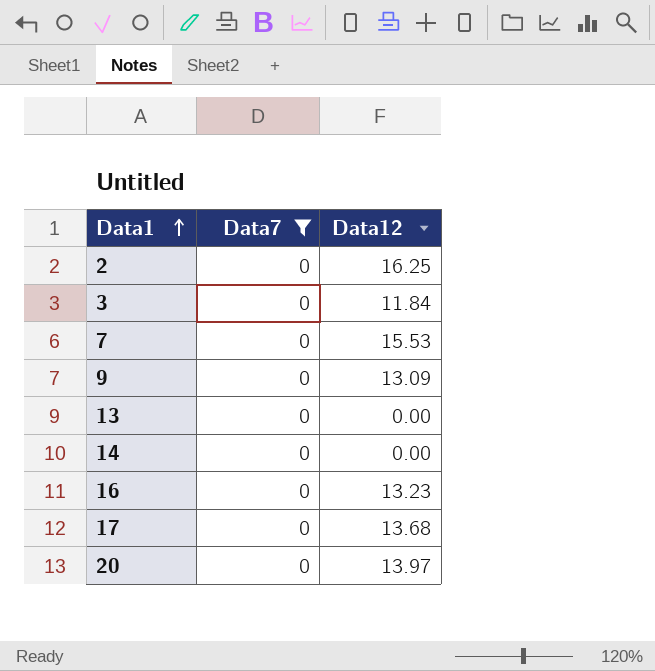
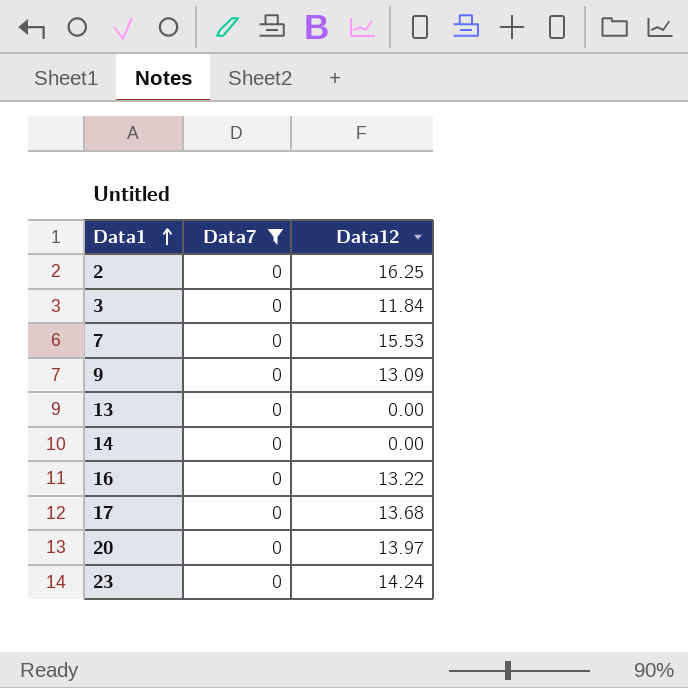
16 | Data12: 13.23 -> 13.22
row 23: none -> 0 | 14.24

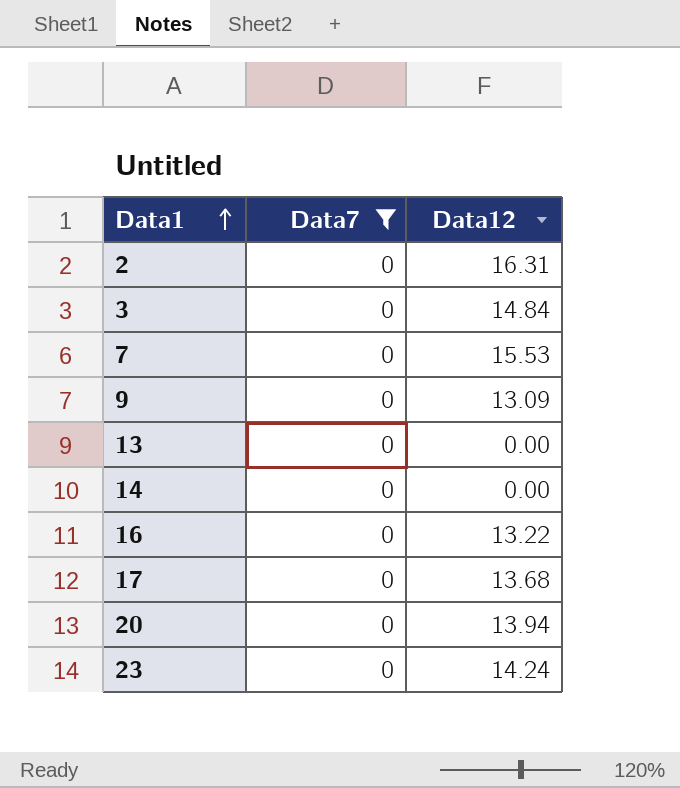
2 | Data12: 16.25 -> 16.31
3 | Data12: 11.84 -> 14.84
20 | Data12: 13.97 -> 13.94

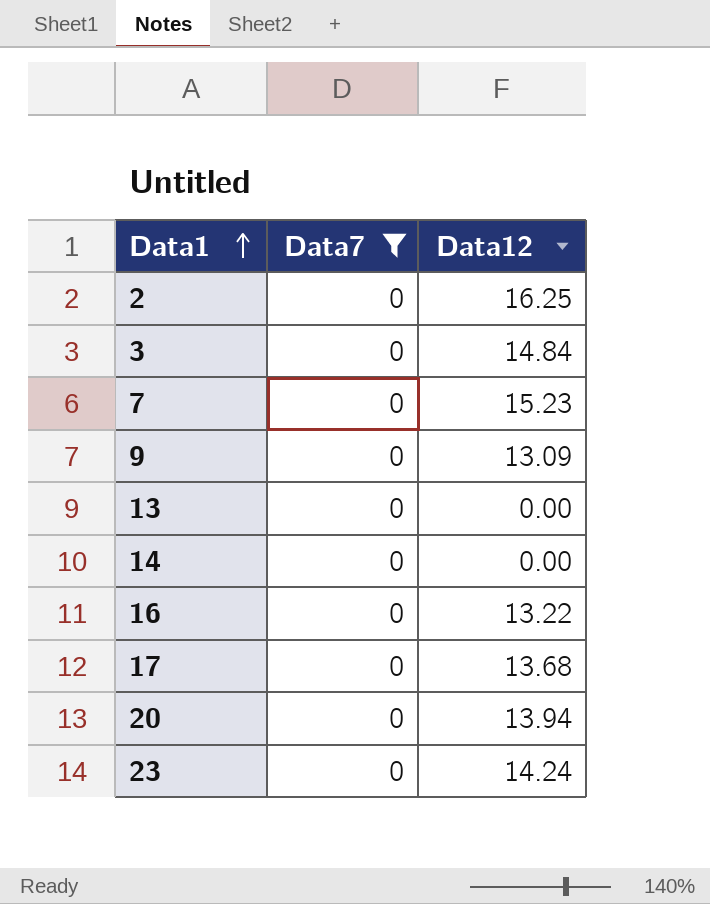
2 | Data12: 16.31 -> 16.25
7 | Data12: 15.53 -> 15.23

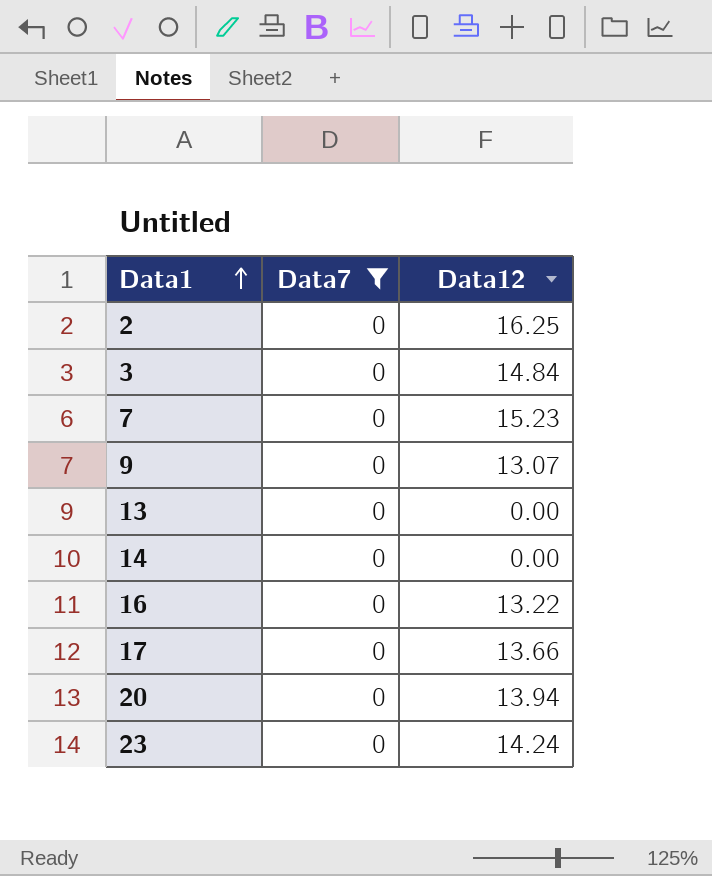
9 | Data12: 13.09 -> 13.07
17 | Data12: 13.68 -> 13.66

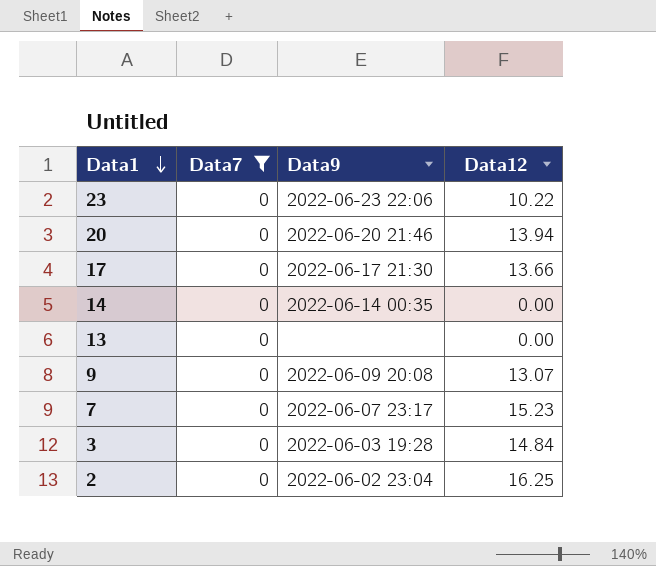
row order: Data1 ascending -> Data1 descending
column Data9 | position: none -> 3
row 16: 0 | 13.22 -> none
23 | Data12: 14.24 -> 10.22

